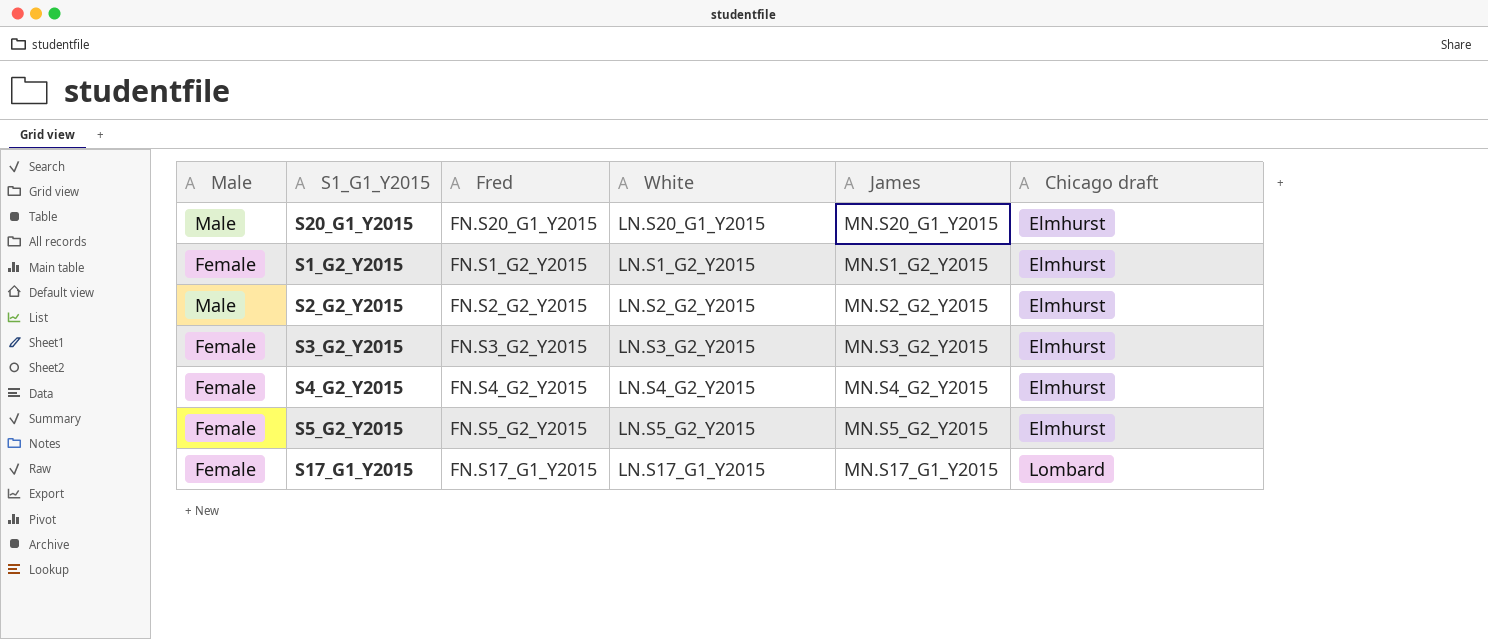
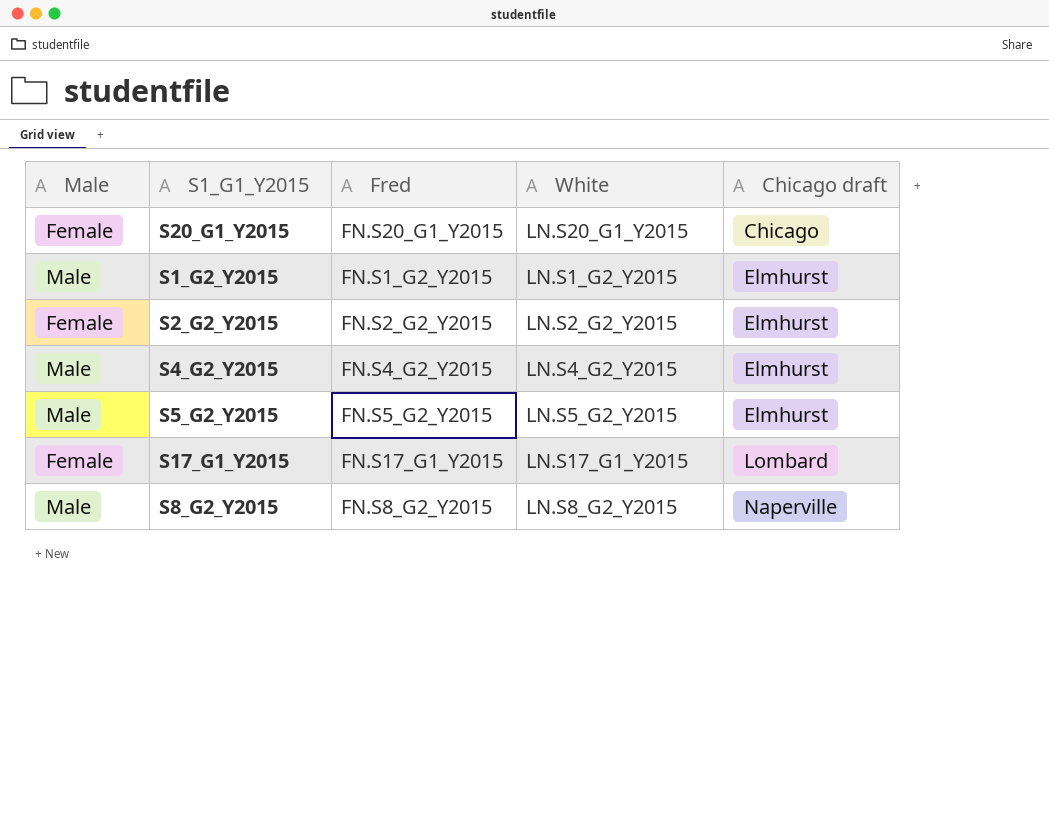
column James | position: 5 -> none
row S3_G2_Y2015: Female | FN.S3_G2_Y2015 | LN.S3_G2_Y2015 | MN.S3_G2_Y2015 | Elmhurst -> none
S20_G1_Y2015 | Male: Male -> Female
S20_G1_Y2015 | Chicago draft: Elmhurst -> Chicago
S1_G2_Y2015 | Male: Female -> Male
S2_G2_Y2015 | Male: Male -> Female
S4_G2_Y2015 | Male: Female -> Male
S5_G2_Y2015 | Male: Female -> Male
row S8_G2_Y2015: none -> Male | FN.S8_G2_Y2015 | LN.S8_G2_Y2015 | Naperville

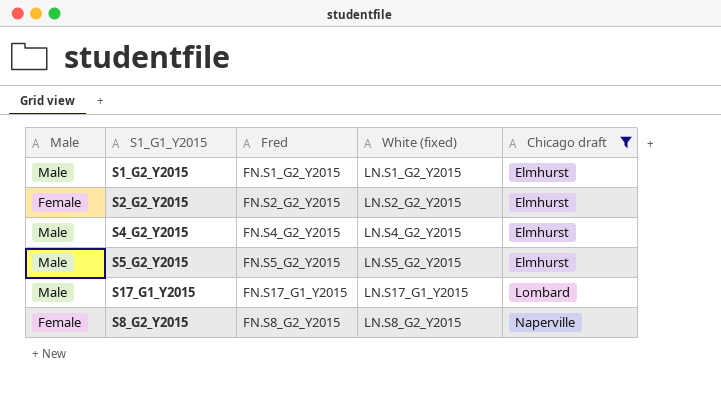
filter: none -> Chicago draft != Chicago
column name: White -> White (fixed)
S17_G1_Y2015 | Male: Female -> Male
S8_G2_Y2015 | Male: Male -> Female

